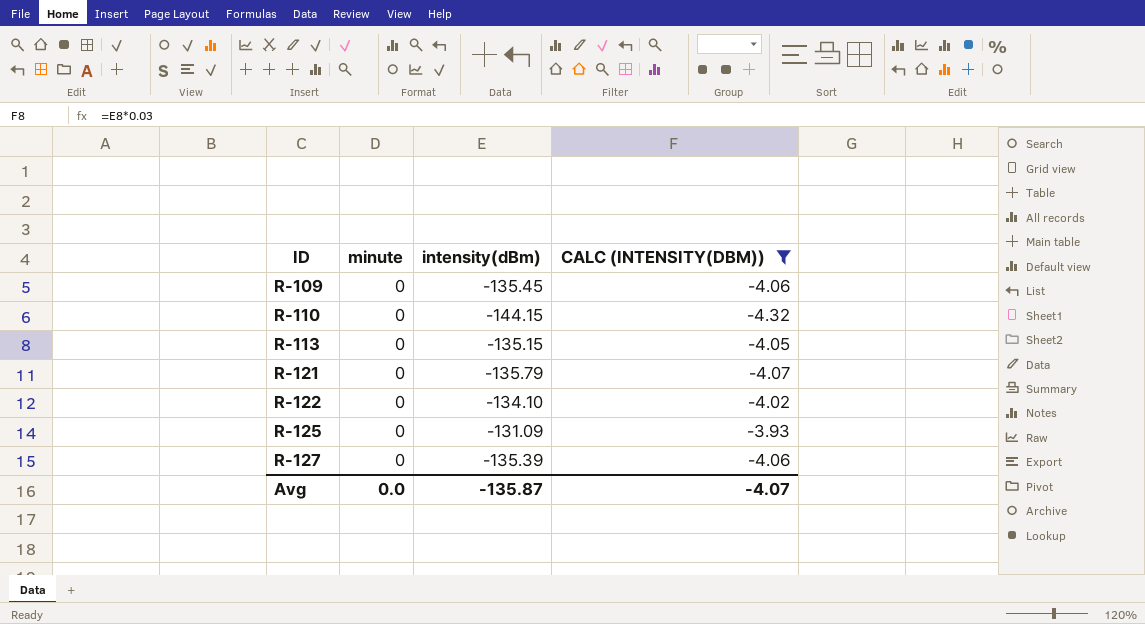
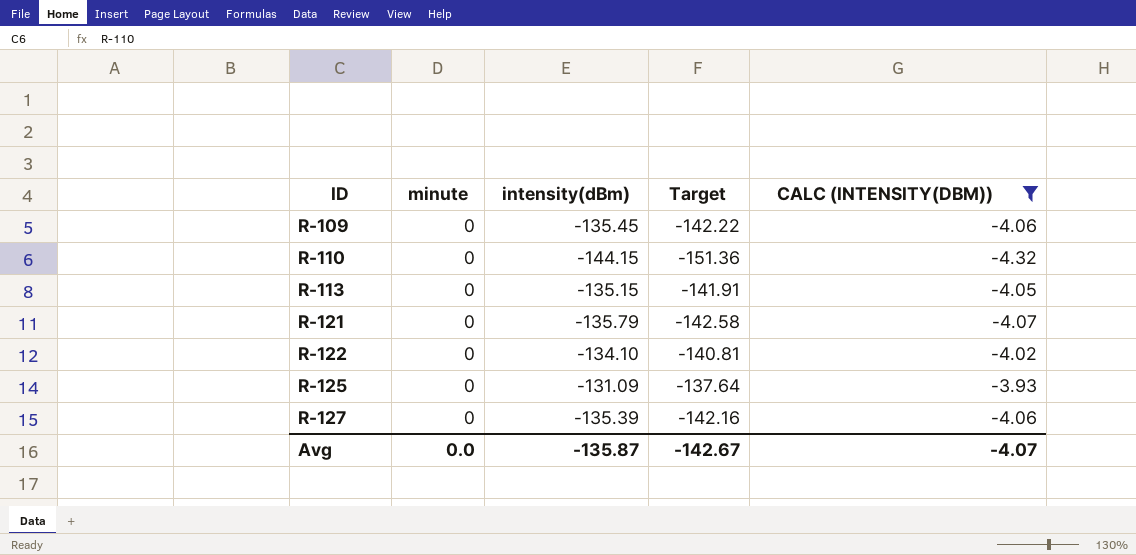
column Target | formula: none -> [intensity(dBm)] * 1.05

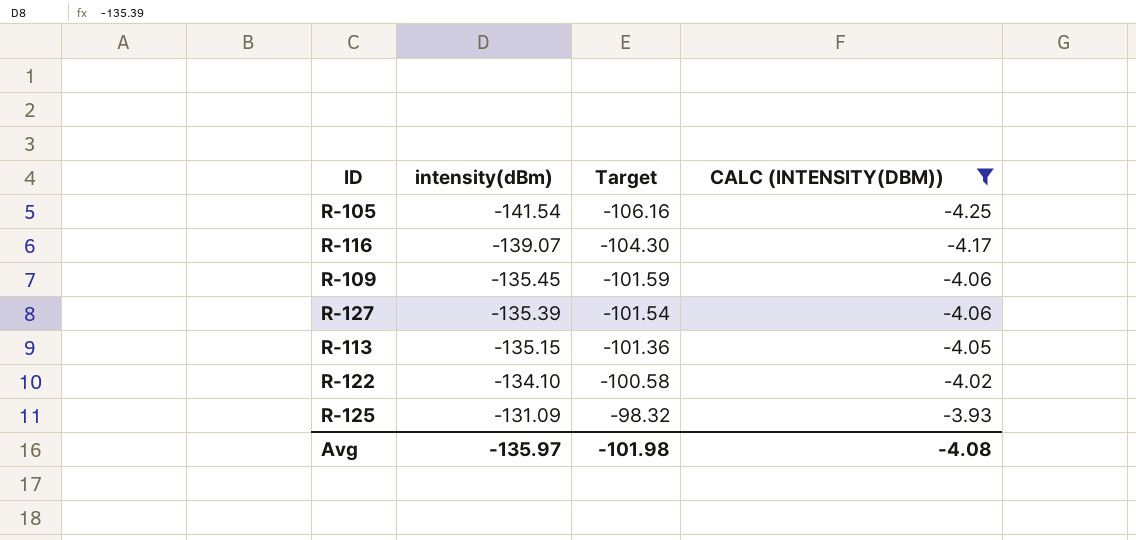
row order: ID ascending -> intensity(dBm) ascending
column minute | position: 2 -> none
column Target | formula: [intensity(dBm)] * 1.05 -> [intensity(dBm)] * 0.75
row R-110: 0 | -144.15 | -151.36 | -4.32 -> none
row R-121: 0 | -135.79 | -142.58 | -4.07 -> none
row R-105: none -> -141.54 | -106.16 | -4.25
row R-116: none -> -139.07 | -104.30 | -4.17
Avg | intensity(dBm): -135.87 -> -135.97
Avg | Target: -142.67 -> -101.98
Avg | CALC (INTENSITY(DBM)): -4.07 -> -4.08

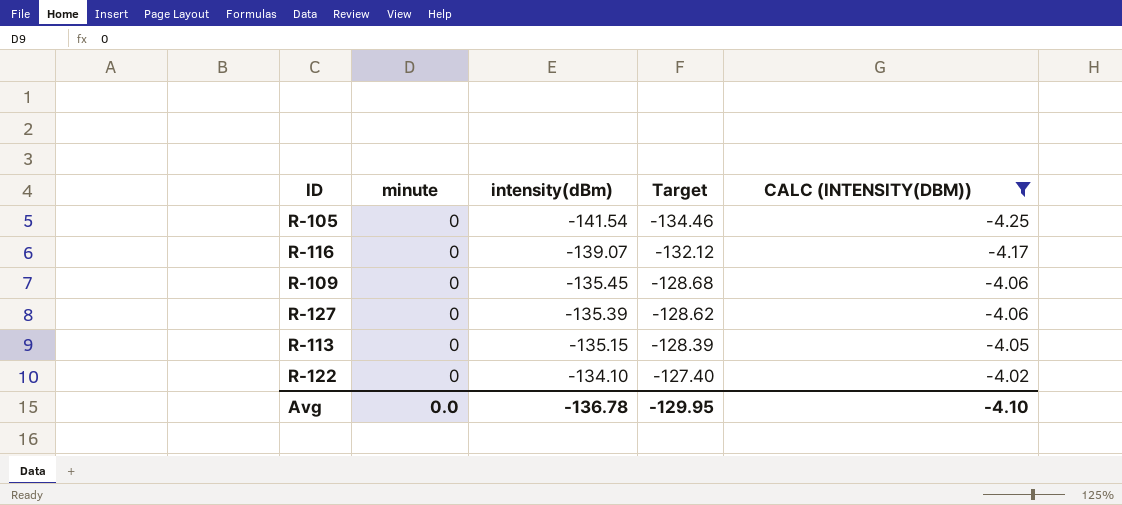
column minute | position: none -> 2
column Target | formula: [intensity(dBm)] * 0.75 -> [intensity(dBm)] * 0.95
row R-125: -131.09 | -98.32 | -3.93 -> none
Avg | intensity(dBm): -135.97 -> -136.78
Avg | Target: -101.98 -> -129.95
Avg | CALC (INTENSITY(DBM)): -4.08 -> -4.10

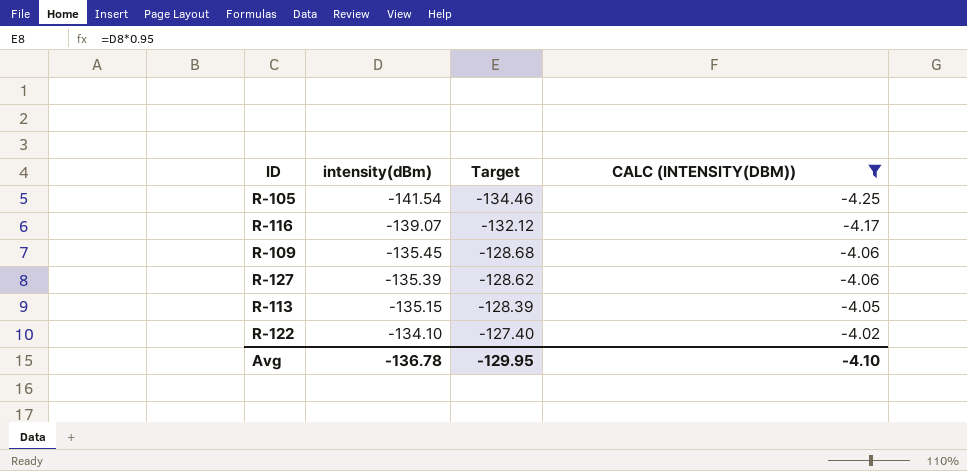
column minute | position: 2 -> none

